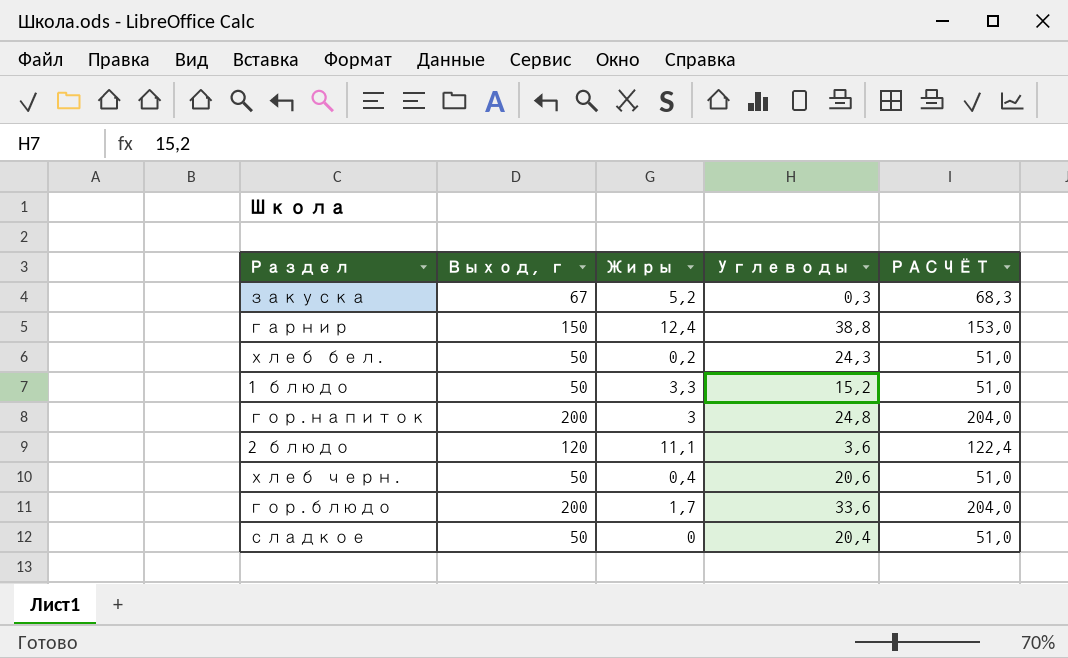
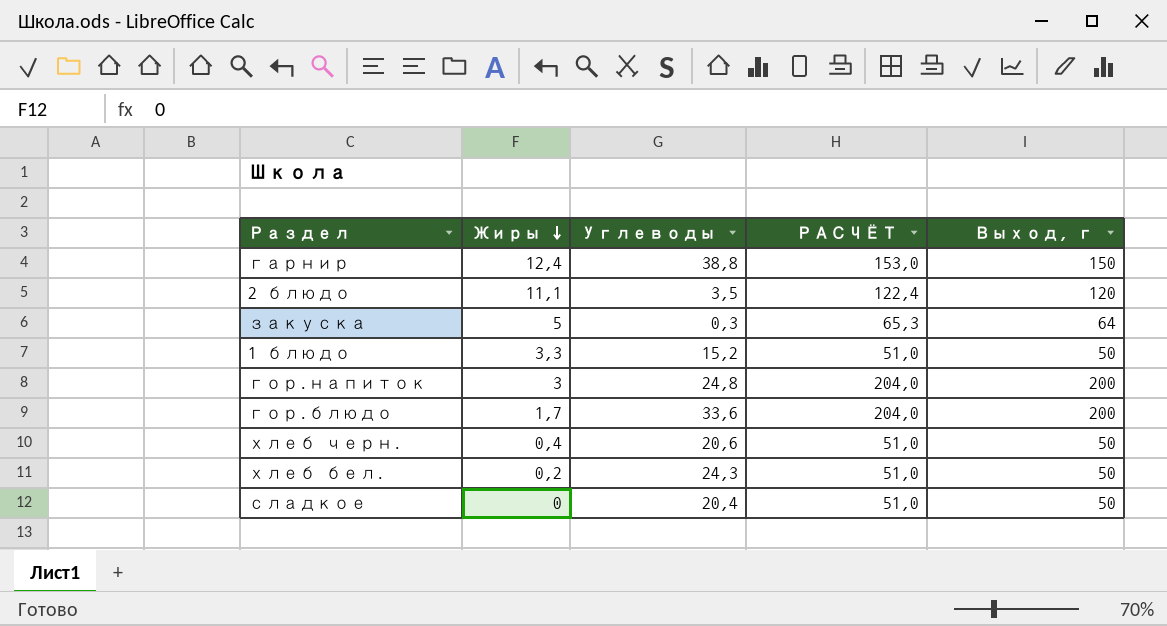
row order: none -> Жиры descending
column Выход, г | position: 2 -> 5
2 блюдо | Углеводы: 3,6 -> 3,5
закуска | Жиры: 5,2 -> 5
закуска | РАСЧЁТ: 68,3 -> 65,3
закуска | Выход, г: 67 -> 64

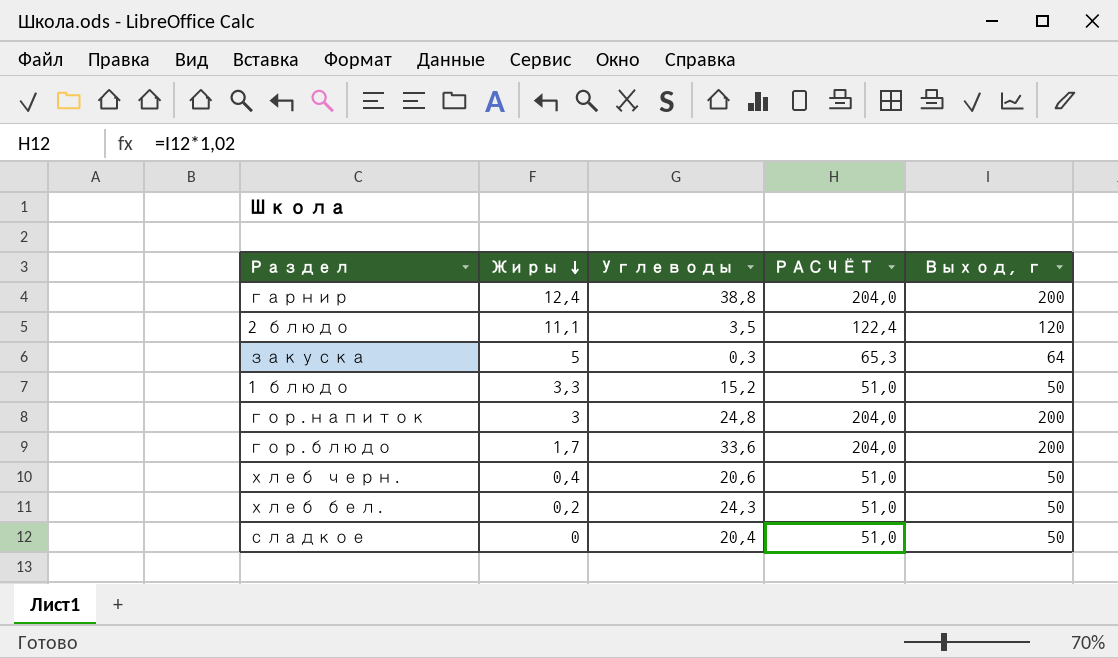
гарнир | РАСЧЁТ: 153,0 -> 204,0
гарнир | Выход, г: 150 -> 200

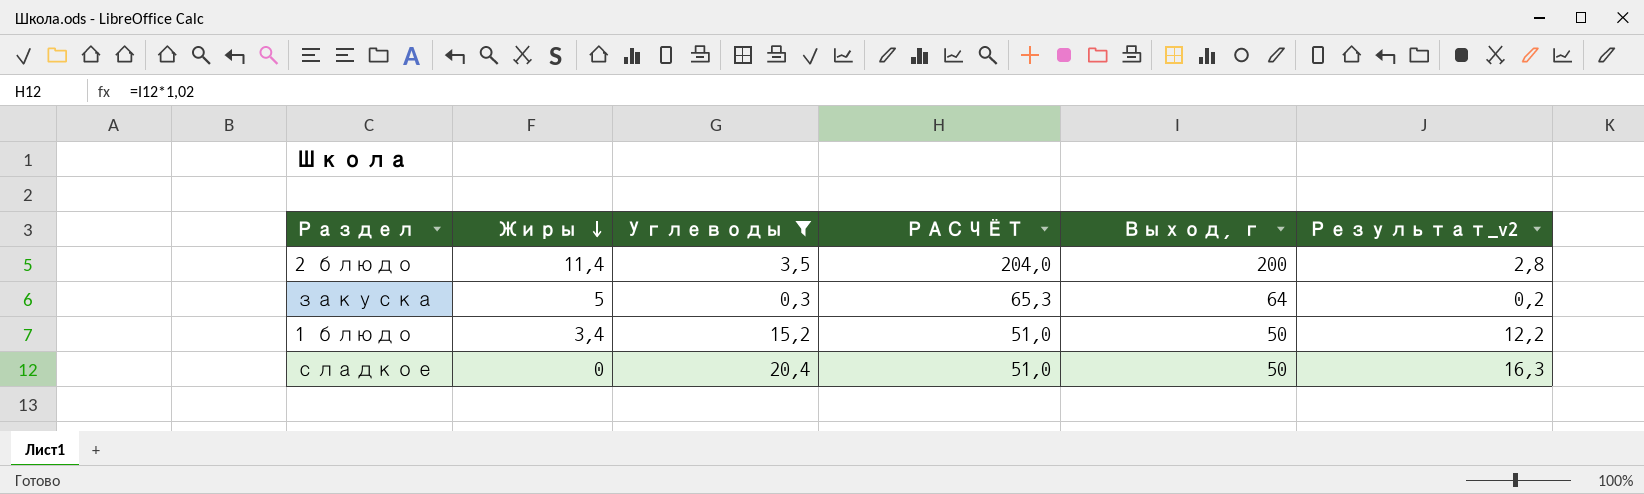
filter: none -> Углеводы <= 20,4
column Результат_v2 | formula: none -> [Углеводы] * 0,8
2 блюдо | Жиры: 11,1 -> 11,4
2 блюдо | РАСЧЁТ: 122,4 -> 204,0
2 блюдо | Выход, г: 120 -> 200
1 блюдо | Жиры: 3,3 -> 3,4

